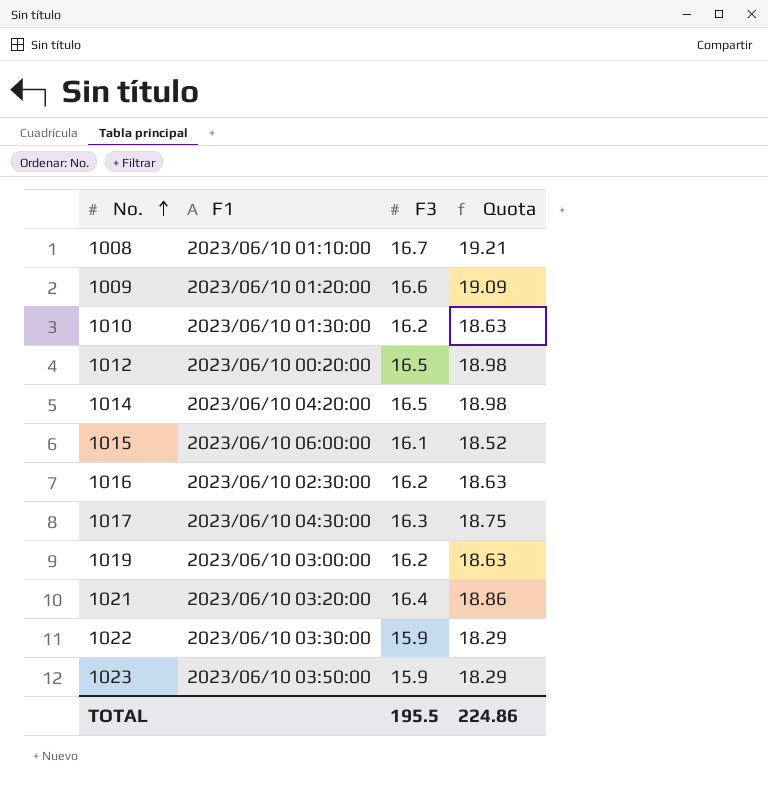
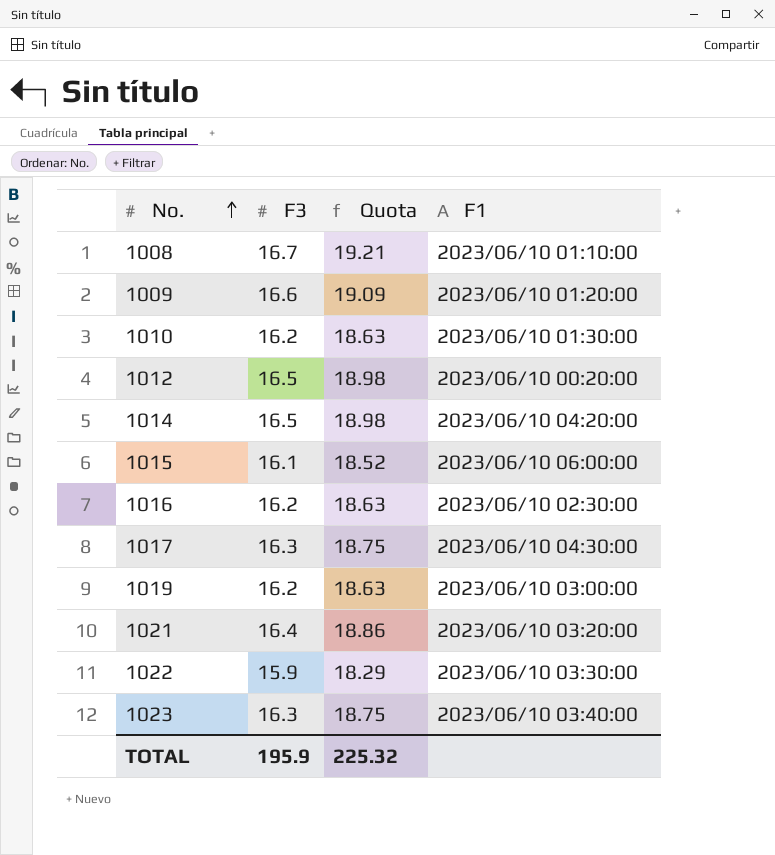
column F1 | position: 2 -> 4
1023 | F3: 15.9 -> 16.3
1023 | Quota: 18.29 -> 18.75
1023 | F1: 2023/06/10 03:50:00 -> 2023/06/10 03:40:00
TOTAL | F3: 195.5 -> 195.9
TOTAL | Quota: 224.86 -> 225.32

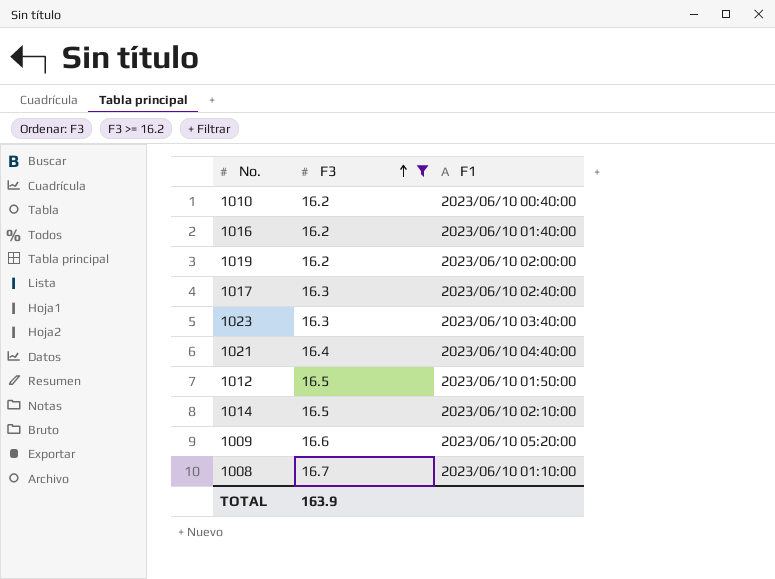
filter: none -> F3 >= 16.2
row order: No. ascending -> F3 ascending
column Quota | formula: [F3] * 1.15 -> none
1010 | F1: 2023/06/10 01:30:00 -> 2023/06/10 00:40:00
1016 | F1: 2023/06/10 02:30:00 -> 2023/06/10 01:40:00
1019 | F1: 2023/06/10 03:00:00 -> 2023/06/10 02:00:00
1017 | F1: 2023/06/10 04:30:00 -> 2023/06/10 02:40:00
1021 | F1: 2023/06/10 03:20:00 -> 2023/06/10 04:40:00
1012 | F1: 2023/06/10 00:20:00 -> 2023/06/10 01:50:00
1014 | F1: 2023/06/10 04:20:00 -> 2023/06/10 02:10:00
1009 | F1: 2023/06/10 01:20:00 -> 2023/06/10 05:20:00
TOTAL | F3: 195.9 -> 163.9

